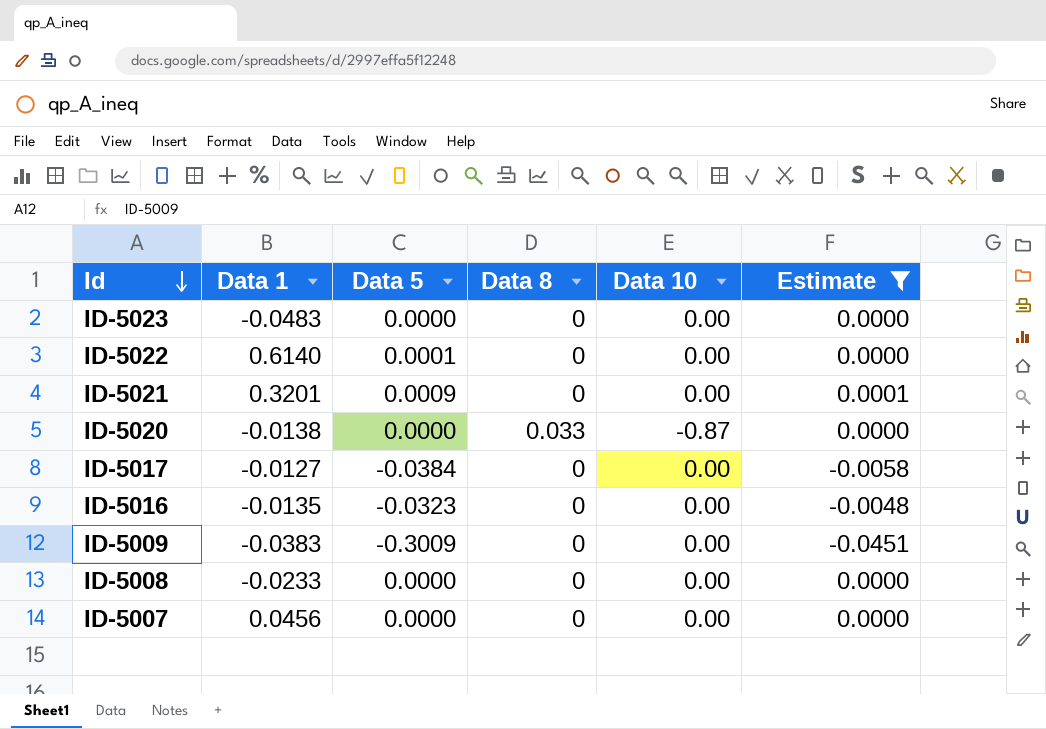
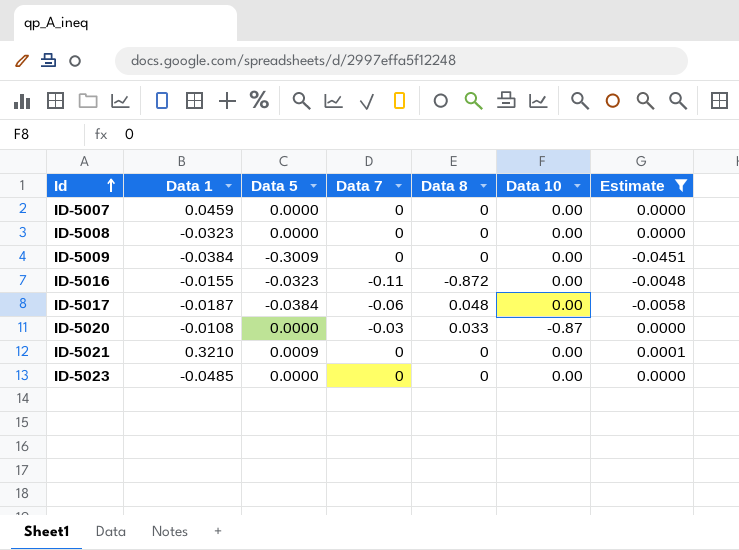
row order: Id descending -> Id ascending
column Data 7 | position: none -> 4
row ID-5022: 0.6140 | 0.0001 | 0 | 0.00 | 0.0000 -> none
ID-5007 | Data 1: 0.0456 -> 0.0459
ID-5008 | Data 1: -0.0233 -> -0.0323
ID-5009 | Data 1: -0.0383 -> -0.0384
ID-5016 | Data 1: -0.0135 -> -0.0155
ID-5016 | Data 8: 0 -> -0.872
ID-5017 | Data 1: -0.0127 -> -0.0187
ID-5017 | Data 8: 0 -> 0.048
ID-5020 | Data 1: -0.0138 -> -0.0108
ID-5021 | Data 1: 0.3201 -> 0.3210
ID-5023 | Data 1: -0.0483 -> -0.0485

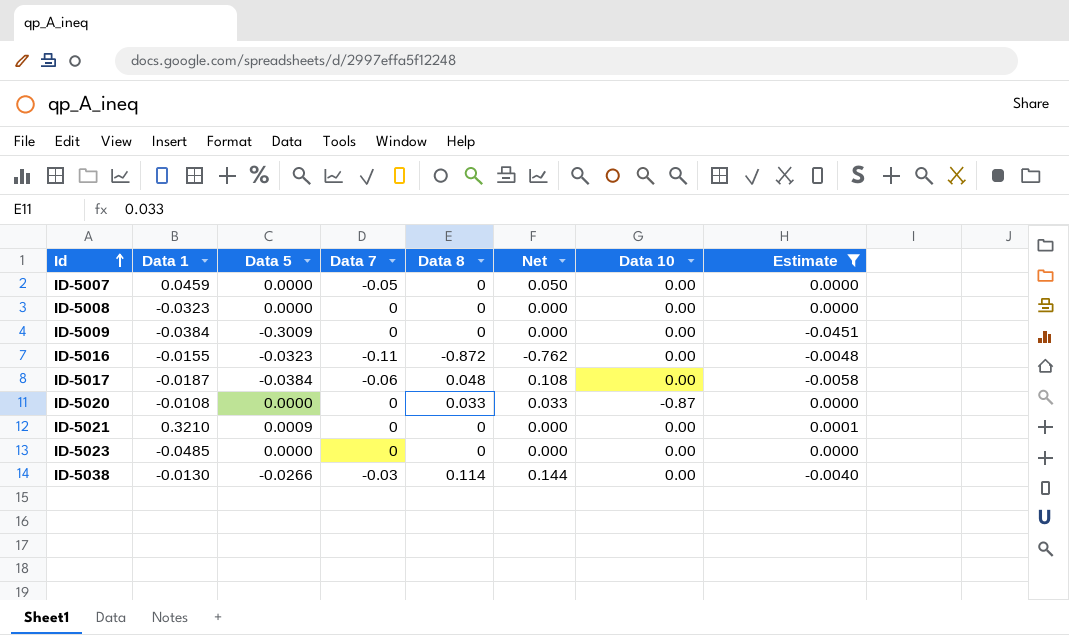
column Net | formula: none -> [Data 8] - [Data 7]
ID-5007 | Data 7: 0 -> -0.05
ID-5020 | Data 7: -0.03 -> 0
row ID-5038: none -> -0.0130 | -0.0266 | -0.03 | 0.114 | 0.144 | 0.00 | -0.0040

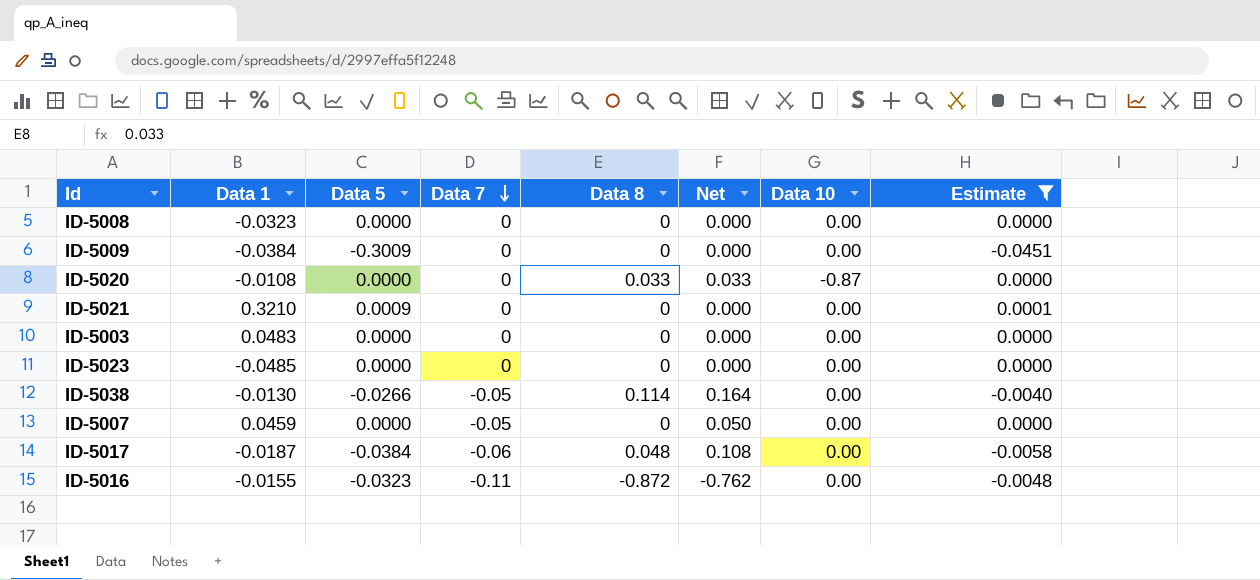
row order: Id ascending -> Data 7 descending
row ID-5003: none -> 0.0483 | 0.0000 | 0 | 0 | 0.000 | 0.00 | 0.0000
ID-5038 | Data 7: -0.03 -> -0.05
ID-5038 | Net: 0.144 -> 0.164

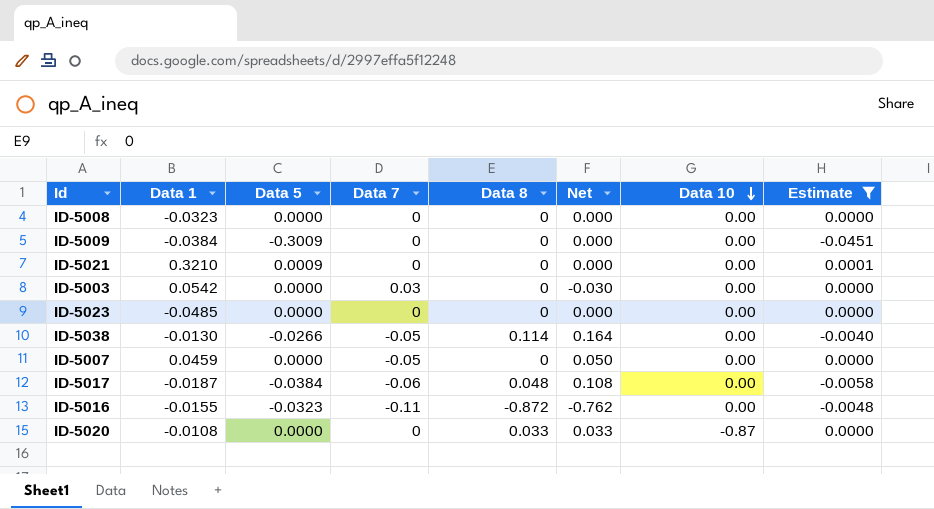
row order: Data 7 descending -> Data 10 descending
ID-5003 | Data 1: 0.0483 -> 0.0542
ID-5003 | Data 7: 0 -> 0.03
ID-5003 | Net: 0.000 -> -0.030

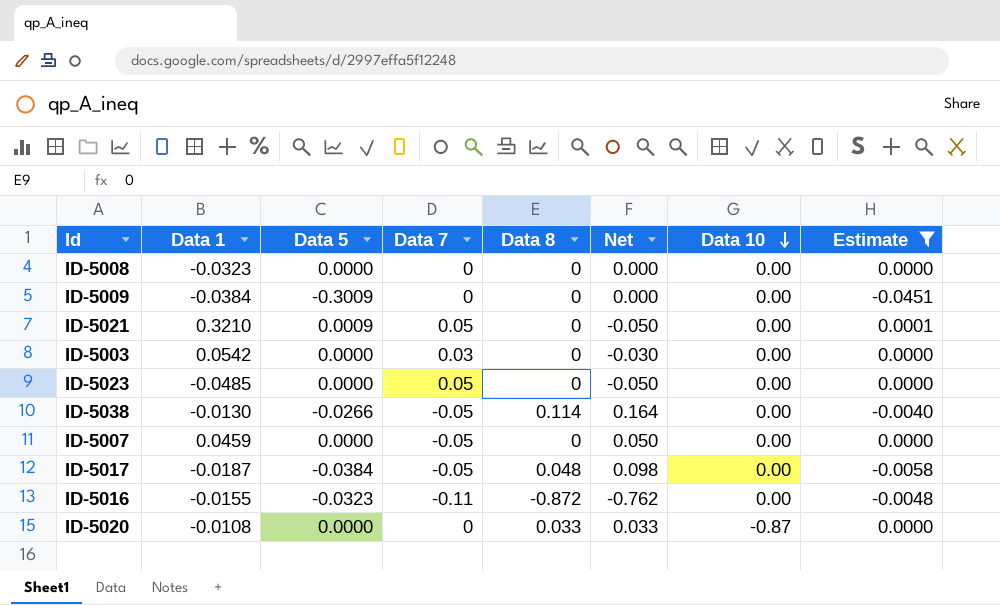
ID-5021 | Data 7: 0 -> 0.05
ID-5021 | Net: 0.000 -> -0.050
ID-5023 | Data 7: 0 -> 0.05
ID-5023 | Net: 0.000 -> -0.050
ID-5017 | Data 7: -0.06 -> -0.05
ID-5017 | Net: 0.108 -> 0.098

